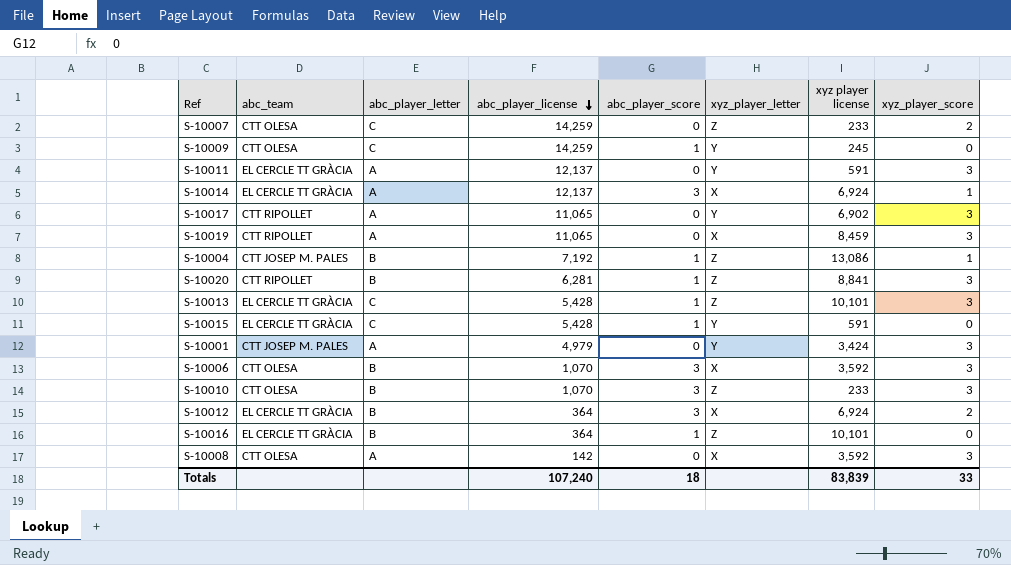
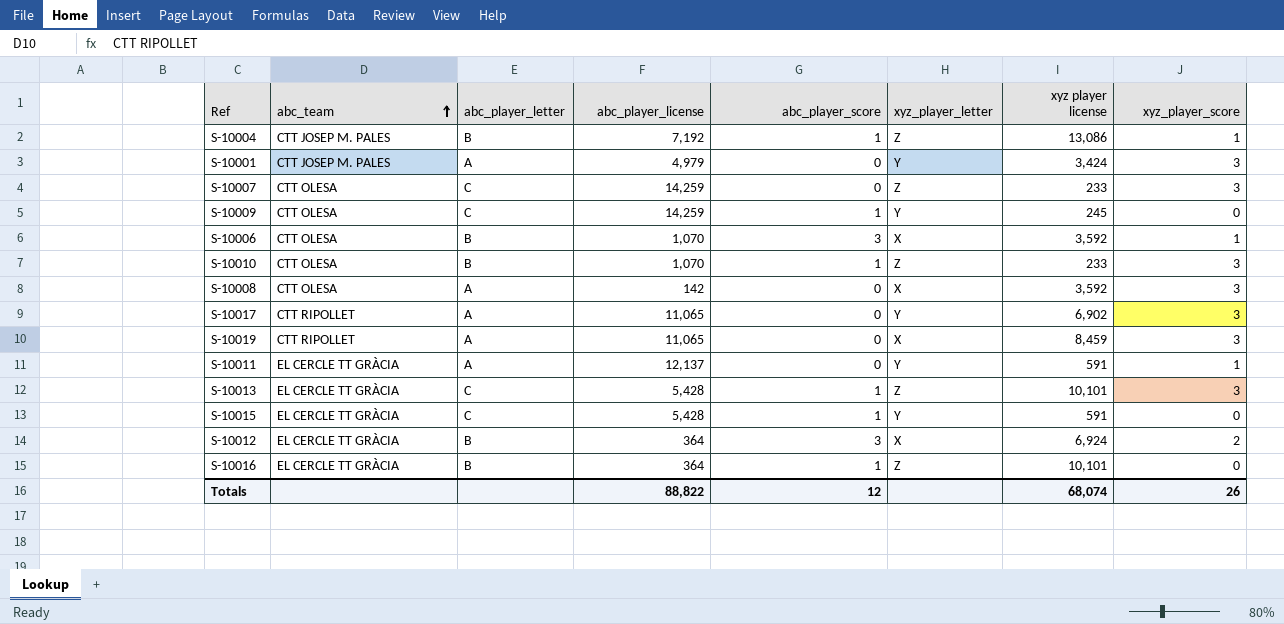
row order: abc_player_license descending -> abc_team ascending
row S-10014: EL CERCLE TT GRÀCIA | A | 12,137 | 3 | X | 6,924 | 1 -> none
row S-10020: CTT RIPOLLET | B | 6,281 | 1 | Z | 8,841 | 3 -> none
S-10007 | xyz_player_score: 2 -> 3
S-10006 | xyz_player_score: 3 -> 1
S-10010 | abc_player_score: 3 -> 1
S-10011 | xyz_player_score: 3 -> 1
Totals | abc_player_license: 107,240 -> 88,822
Totals | abc_player_score: 18 -> 12
Totals | xyz player license: 83,839 -> 68,074
Totals | xyz_player_score: 33 -> 26

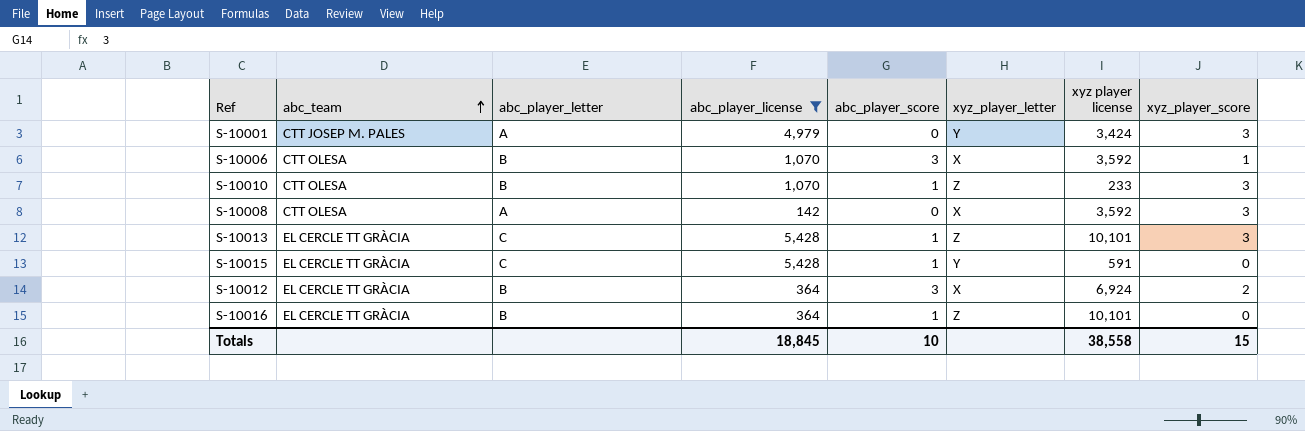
filter: none -> abc_player_license <= 5,428
Totals | abc_player_license: 88,822 -> 18,845
Totals | abc_player_score: 12 -> 10
Totals | xyz player license: 68,074 -> 38,558
Totals | xyz_player_score: 26 -> 15

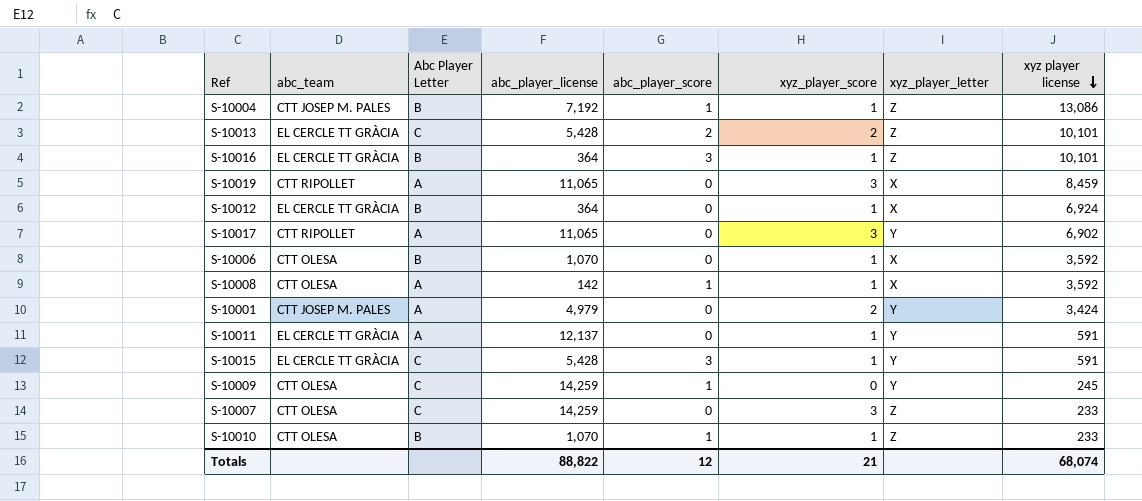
filter: abc_player_license <= 5,428 -> none
row order: abc_team ascending -> xyz player license descending
column name: abc_player_letter -> Abc Player Letter
column xyz_player_score | position: 8 -> 6
S-10013 | abc_player_score: 1 -> 2
S-10013 | xyz_player_score: 3 -> 2
S-10016 | abc_player_score: 1 -> 3
S-10016 | xyz_player_score: 0 -> 1
S-10012 | abc_player_score: 3 -> 0
S-10012 | xyz_player_score: 2 -> 1
S-10006 | abc_player_score: 3 -> 0
S-10008 | abc_player_score: 0 -> 1
S-10008 | xyz_player_score: 3 -> 1
S-10001 | xyz_player_score: 3 -> 2
S-10015 | abc_player_score: 1 -> 3
S-10015 | xyz_player_score: 0 -> 1
S-10010 | xyz_player_score: 3 -> 1
Totals | abc_player_license: 18,845 -> 88,822
Totals | abc_player_score: 10 -> 12
Totals | xyz_player_score: 15 -> 21
Totals | xyz player license: 38,558 -> 68,074

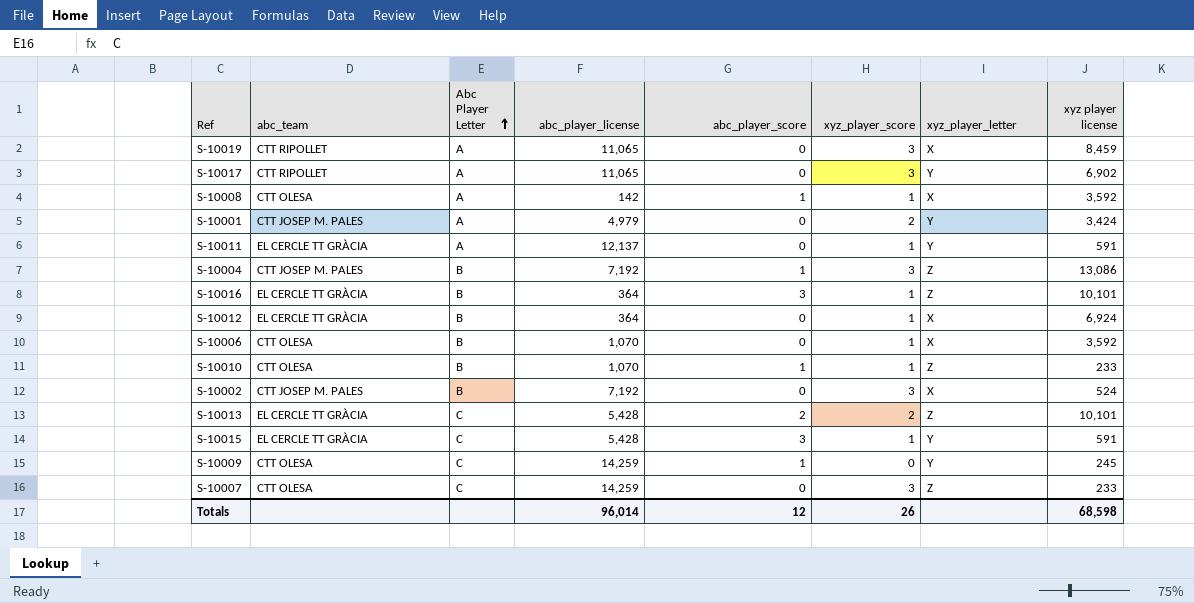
row order: xyz player license descending -> Abc Player Letter ascending
S-10004 | xyz_player_score: 1 -> 3
row S-10002: none -> CTT JOSEP M. PALES | B | 7,192 | 0 | 3 | X | 524
Totals | abc_player_license: 88,822 -> 96,014
Totals | xyz_player_score: 21 -> 26
Totals | xyz player license: 68,074 -> 68,598

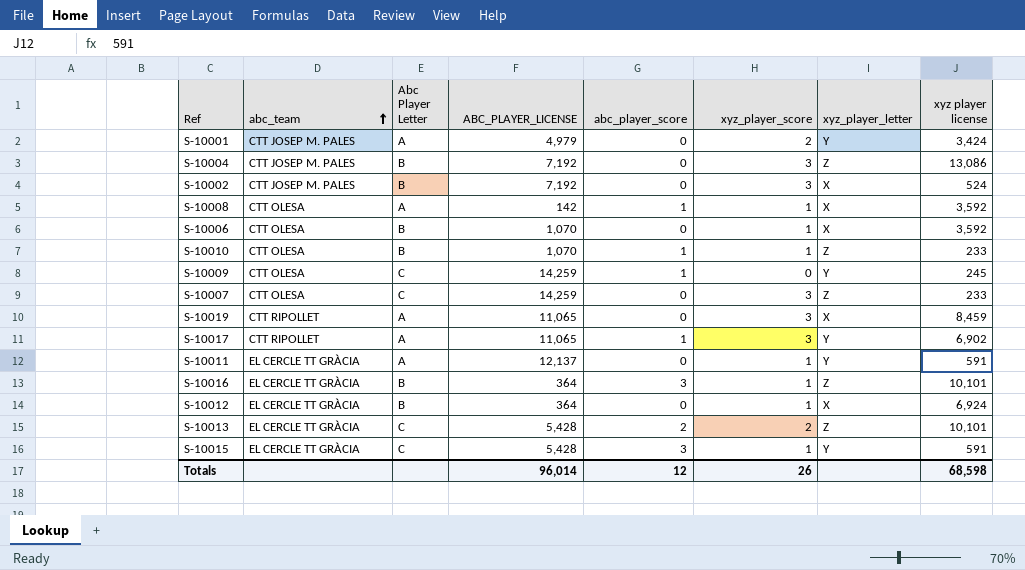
row order: Abc Player Letter ascending -> abc_team ascending
column name: abc_player_license -> ABC_PLAYER_LICENSE
S-10004 | abc_player_score: 1 -> 0
S-10017 | abc_player_score: 0 -> 1

